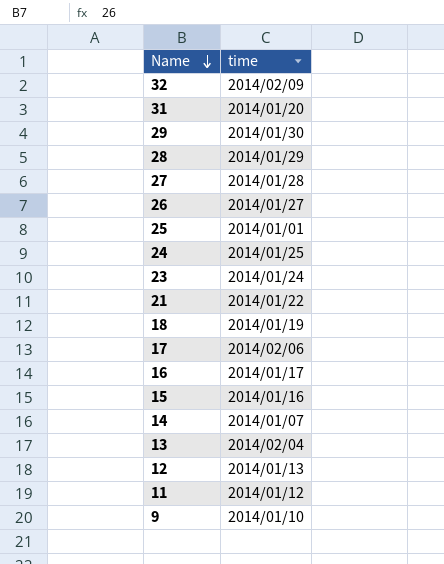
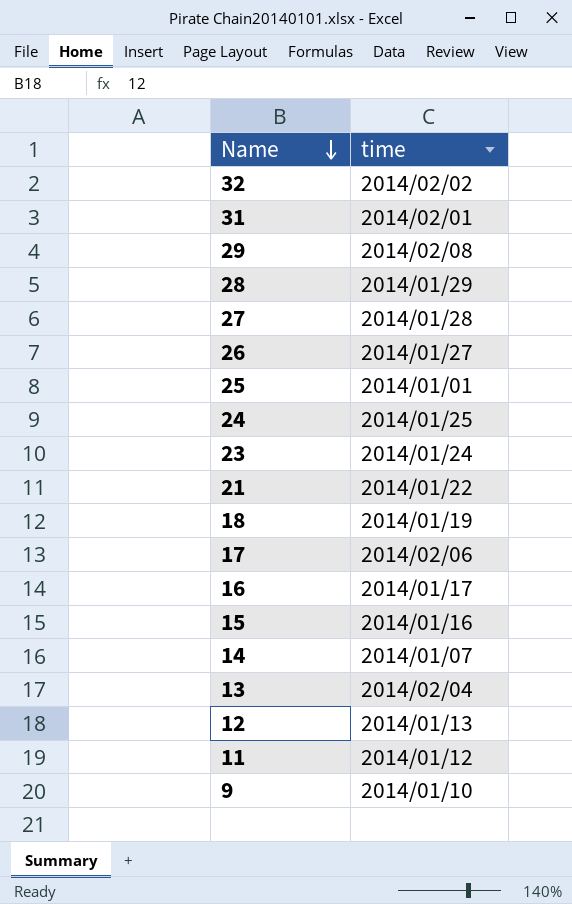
32 | time: 2014/02/09 -> 2014/02/02
31 | time: 2014/01/20 -> 2014/02/01
29 | time: 2014/01/30 -> 2014/02/08

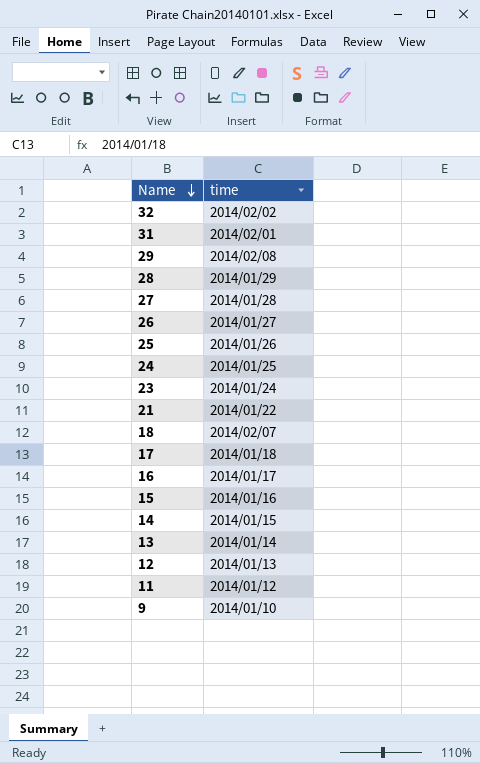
25 | time: 2014/01/01 -> 2014/01/26
18 | time: 2014/01/19 -> 2014/02/07
17 | time: 2014/02/06 -> 2014/01/18
14 | time: 2014/01/07 -> 2014/01/15
13 | time: 2014/02/04 -> 2014/01/14

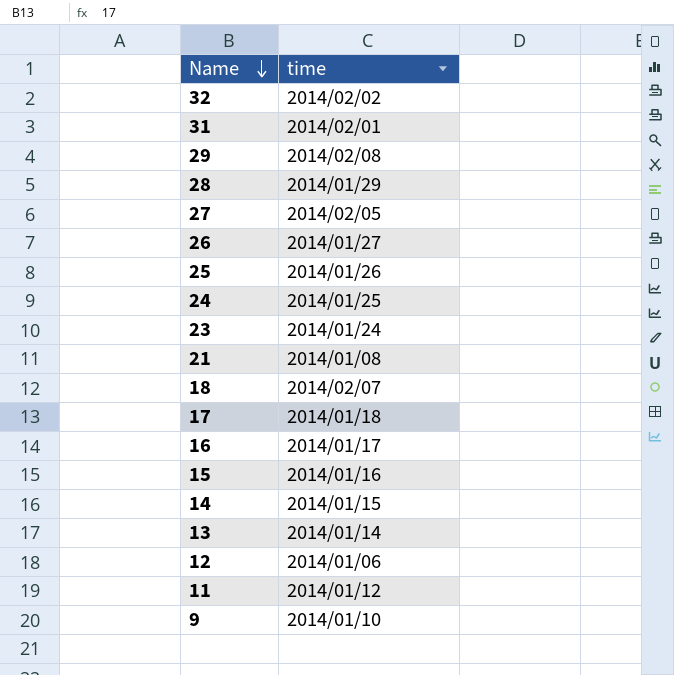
27 | time: 2014/01/28 -> 2014/02/05
21 | time: 2014/01/22 -> 2014/01/08
12 | time: 2014/01/13 -> 2014/01/06

